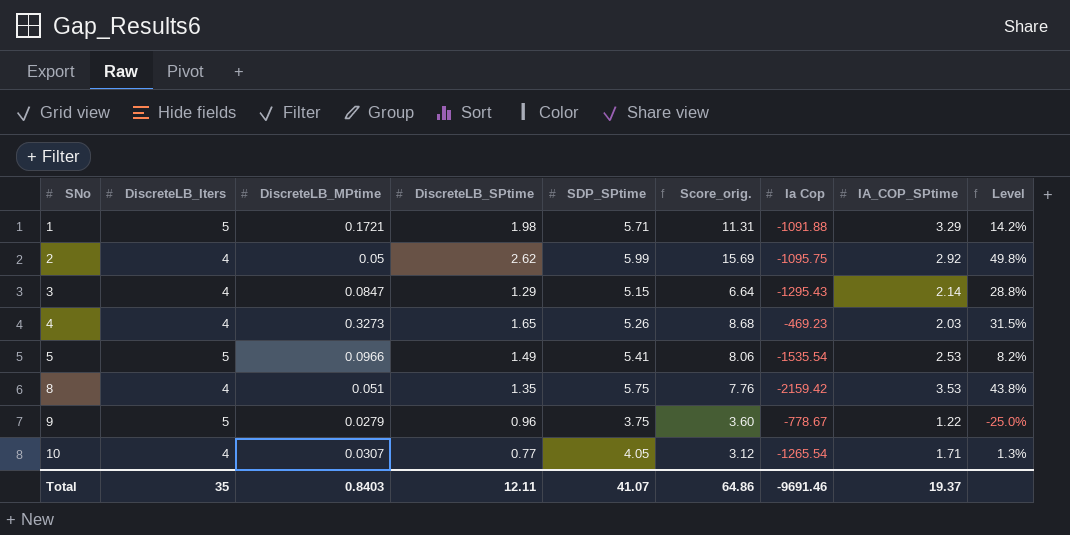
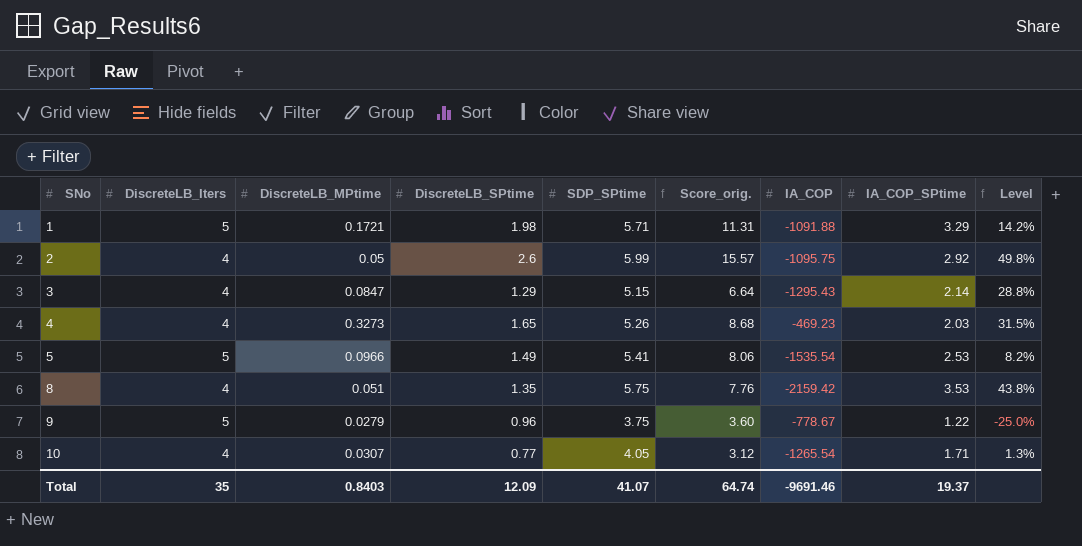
column name: Ia Cop -> IA_COP
2 | DiscreteLB_SPtime: 2.62 -> 2.6
2 | Score_orig.: 15.69 -> 15.57
Total | DiscreteLB_SPtime: 12.11 -> 12.09
Total | Score_orig.: 64.86 -> 64.74

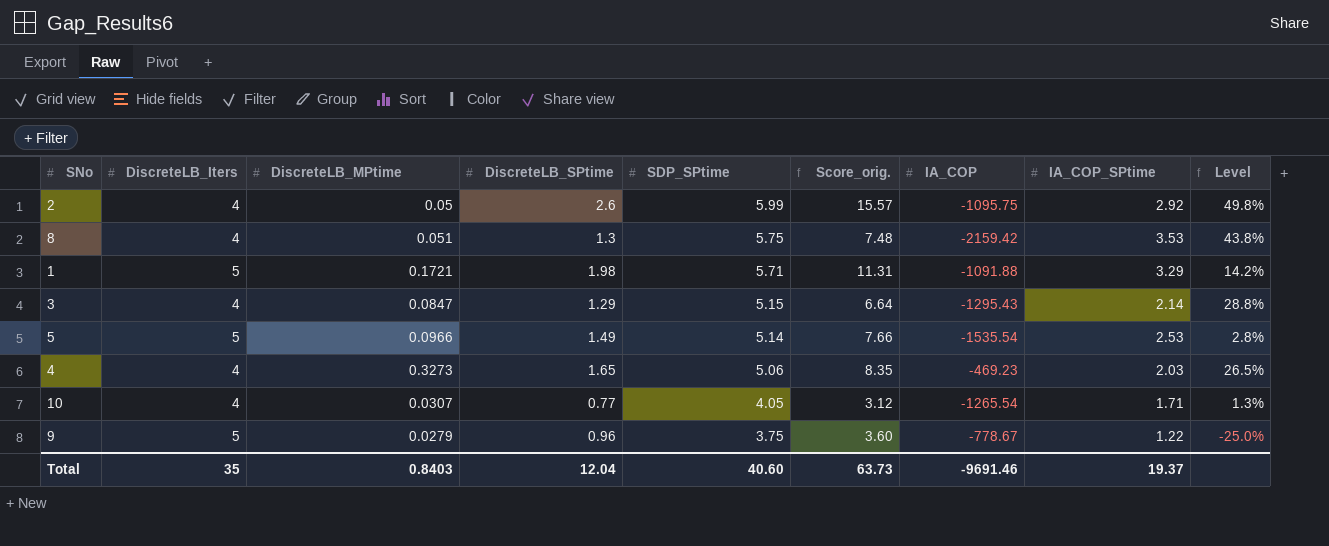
row order: SNo ascending -> SDP_SPtime descending
8 | DiscreteLB_SPtime: 1.35 -> 1.3
8 | Score_orig.: 7.76 -> 7.48
5 | SDP_SPtime: 5.41 -> 5.14
5 | Score_orig.: 8.06 -> 7.66
5 | Level: 8.2% -> 2.8%
4 | SDP_SPtime: 5.26 -> 5.06
4 | Score_orig.: 8.68 -> 8.35
4 | Level: 31.5% -> 26.5%
Total | DiscreteLB_SPtime: 12.09 -> 12.04
Total | SDP_SPtime: 41.07 -> 40.60
Total | Score_orig.: 64.74 -> 63.73

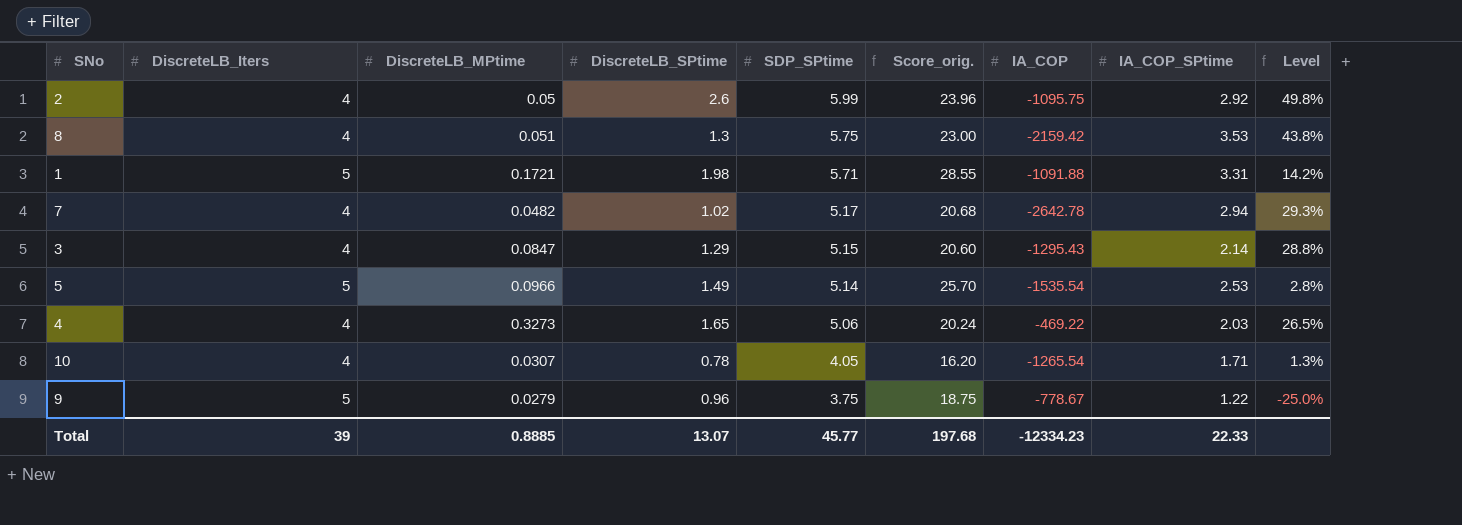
column Score_orig. | formula: [DiscreteLB_SPtime] * [SDP_SPtime] -> [DiscreteLB_Iters] * [SDP_SPtime]
1 | IA_COP_SPtime: 3.29 -> 3.31
row 7: none -> 4 | 0.0482 | 1.02 | 5.17 | 20.68 | -2642.78 | 2.94 | 29.3%
4 | IA_COP: -469.23 -> -469.22
10 | DiscreteLB_SPtime: 0.77 -> 0.78
Total | DiscreteLB_Iters: 35 -> 39
Total | DiscreteLB_MPtime: 0.8403 -> 0.8885
Total | DiscreteLB_SPtime: 12.04 -> 13.07
Total | SDP_SPtime: 40.60 -> 45.77
Total | Score_orig.: 63.73 -> 197.68
Total | IA_COP: -9691.46 -> -12334.23
Total | IA_COP_SPtime: 19.37 -> 22.33

